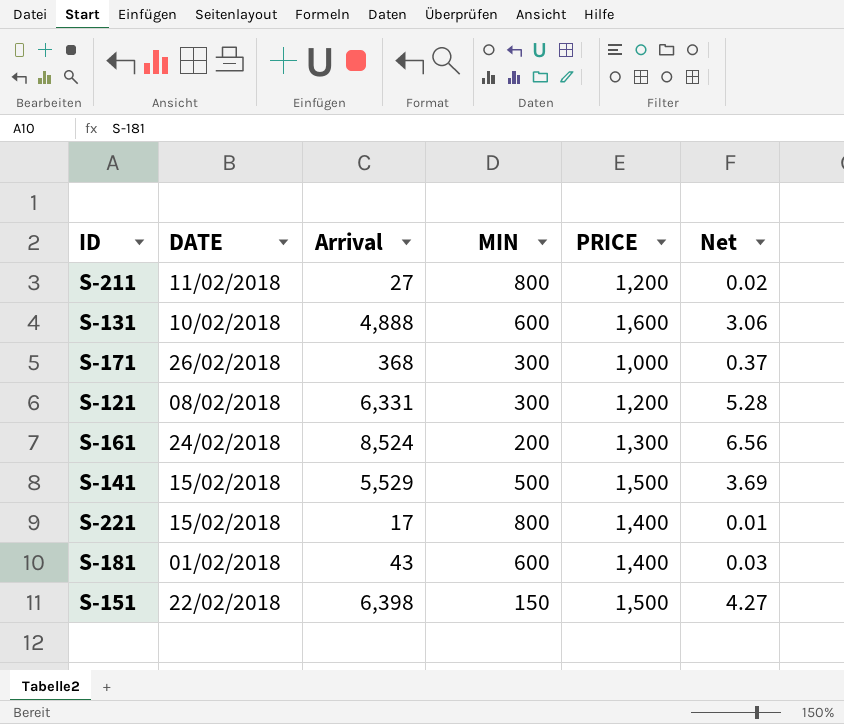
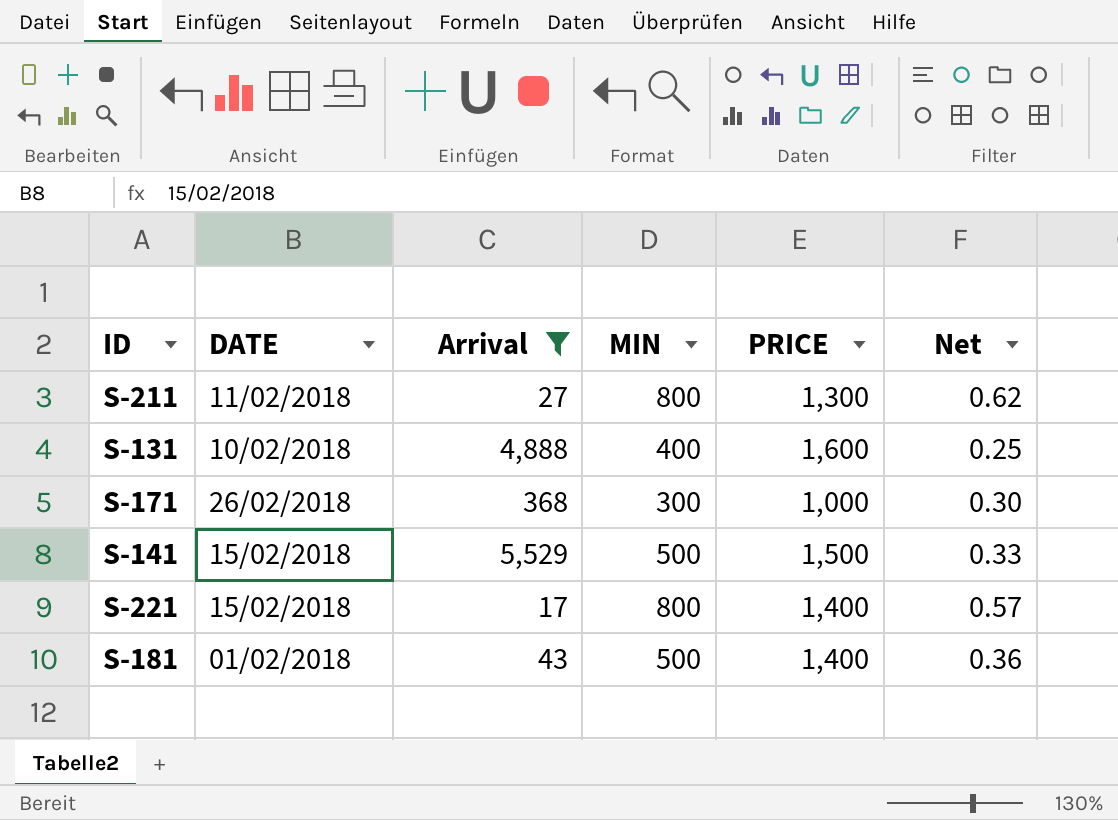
filter: none -> Arrival <= 5,529
column Net | formula: [Arrival] / [PRICE] -> [MIN] / [PRICE]
S-211 | PRICE: 1,200 -> 1,300
S-131 | MIN: 600 -> 400
S-181 | MIN: 600 -> 500

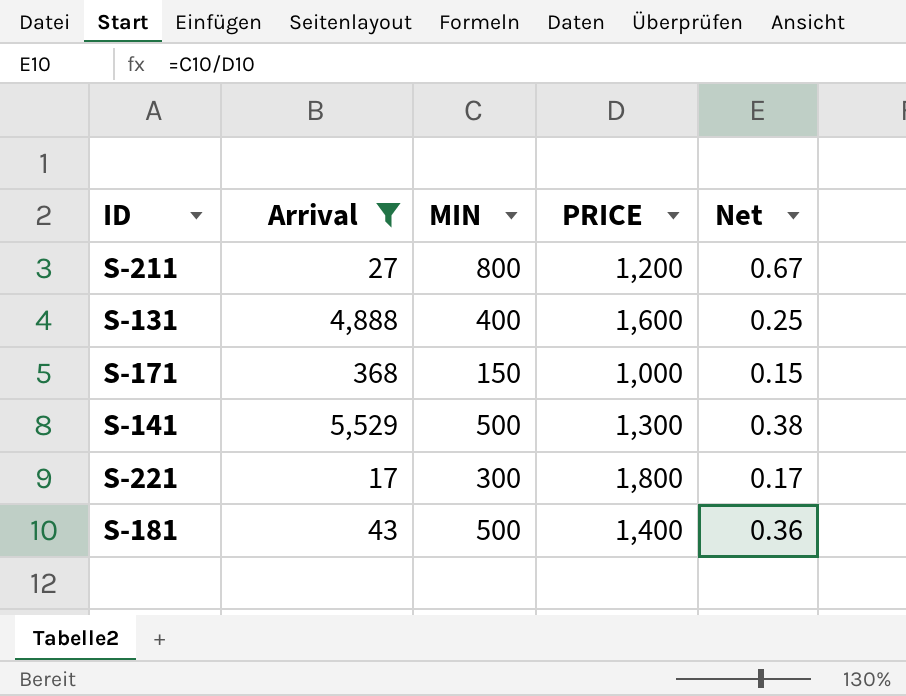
column DATE | position: 2 -> none
S-211 | PRICE: 1,300 -> 1,200
S-211 | Net: 0.62 -> 0.67
S-171 | MIN: 300 -> 150
S-171 | Net: 0.30 -> 0.15
S-141 | PRICE: 1,500 -> 1,300
S-141 | Net: 0.33 -> 0.38
S-221 | MIN: 800 -> 300
S-221 | PRICE: 1,400 -> 1,800
S-221 | Net: 0.57 -> 0.17

